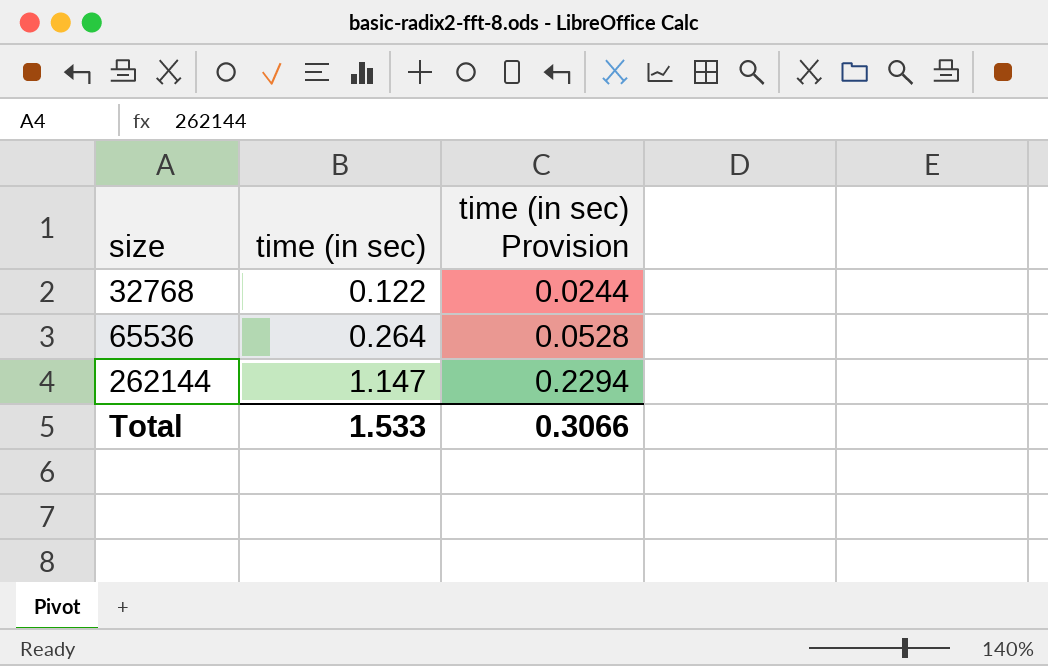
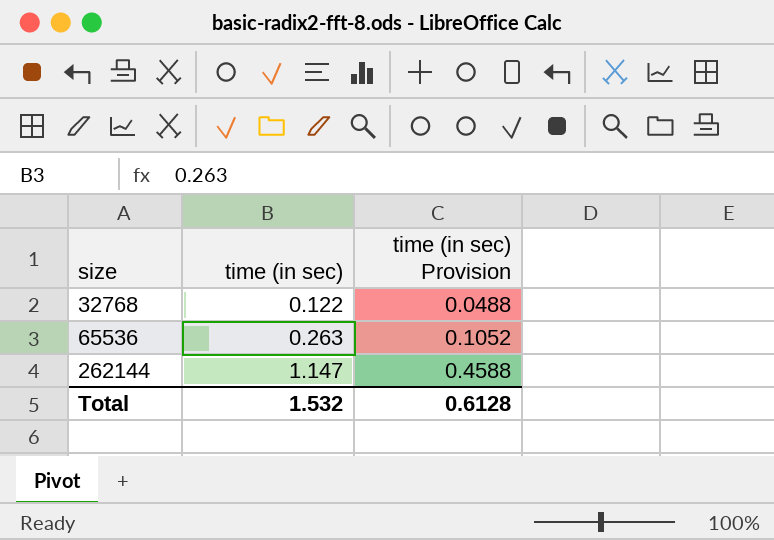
column time (in sec) Provision | formula: [time (in sec)] * 0.2 -> [time (in sec)] * 0.4
65536 | time (in sec): 0.264 -> 0.263
Total | time (in sec): 1.533 -> 1.532
Total | time (in sec) Provision: 0.3066 -> 0.6128

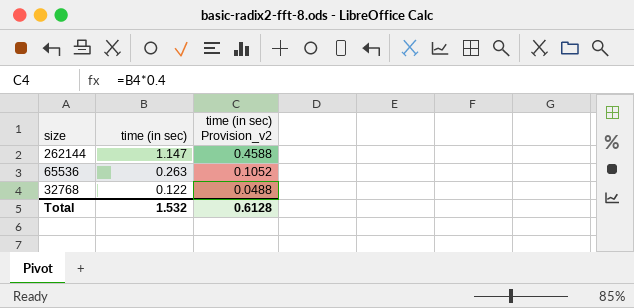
row order: size ascending -> size descending
column name: time (in sec) Provision -> time (in sec) Provision_v2

